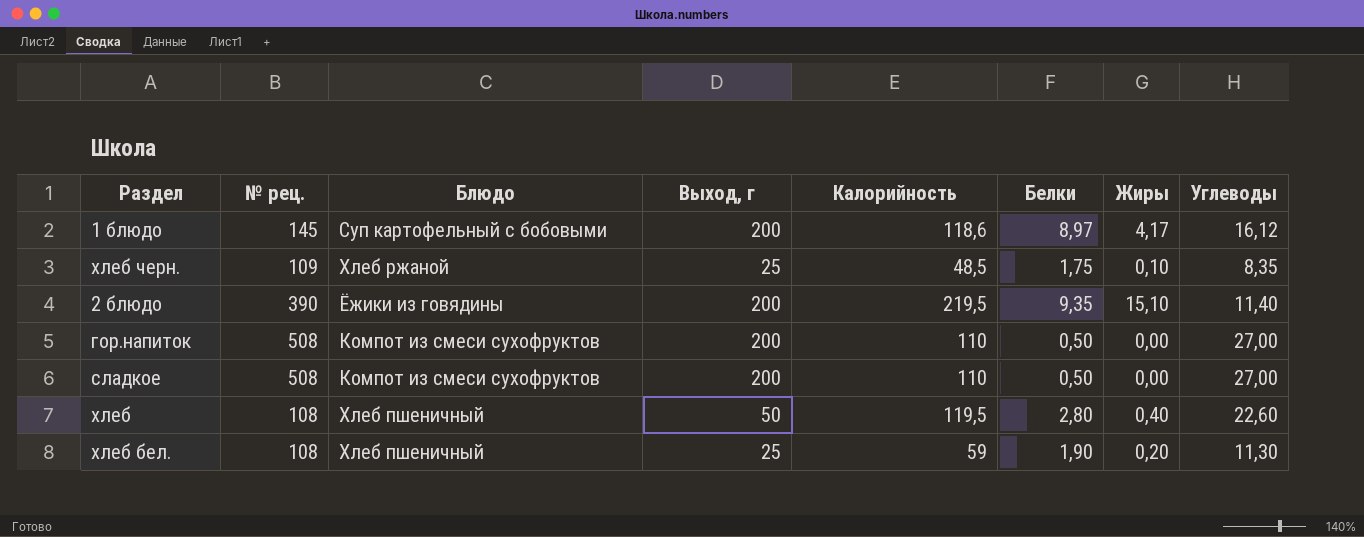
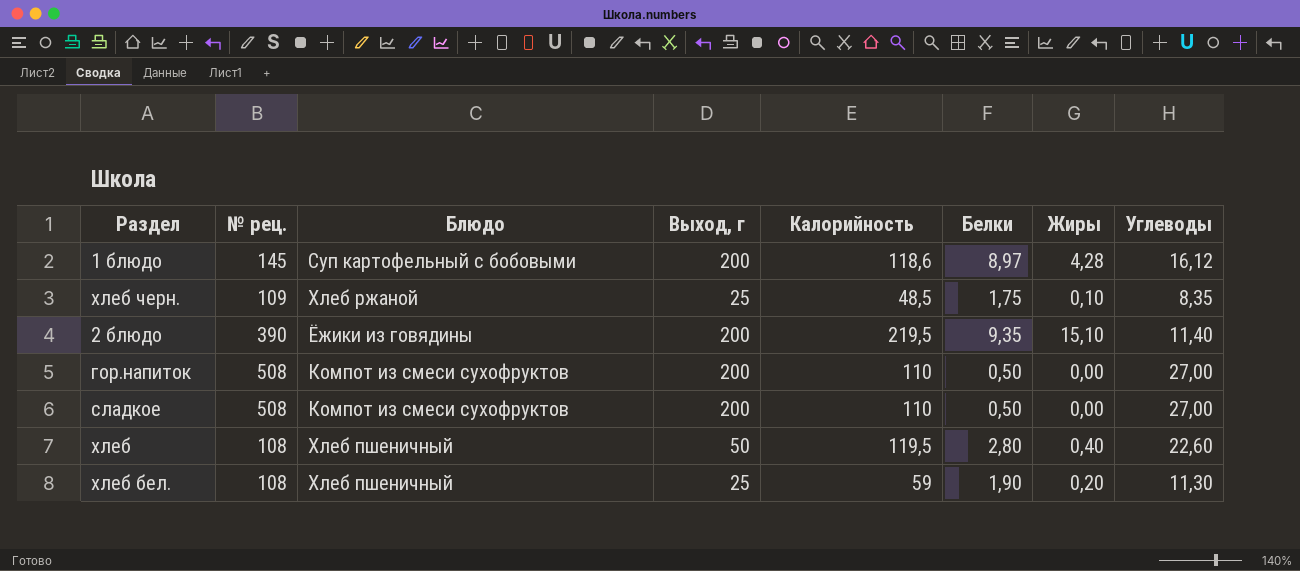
1 блюдо | Жиры: 4,17 -> 4,28

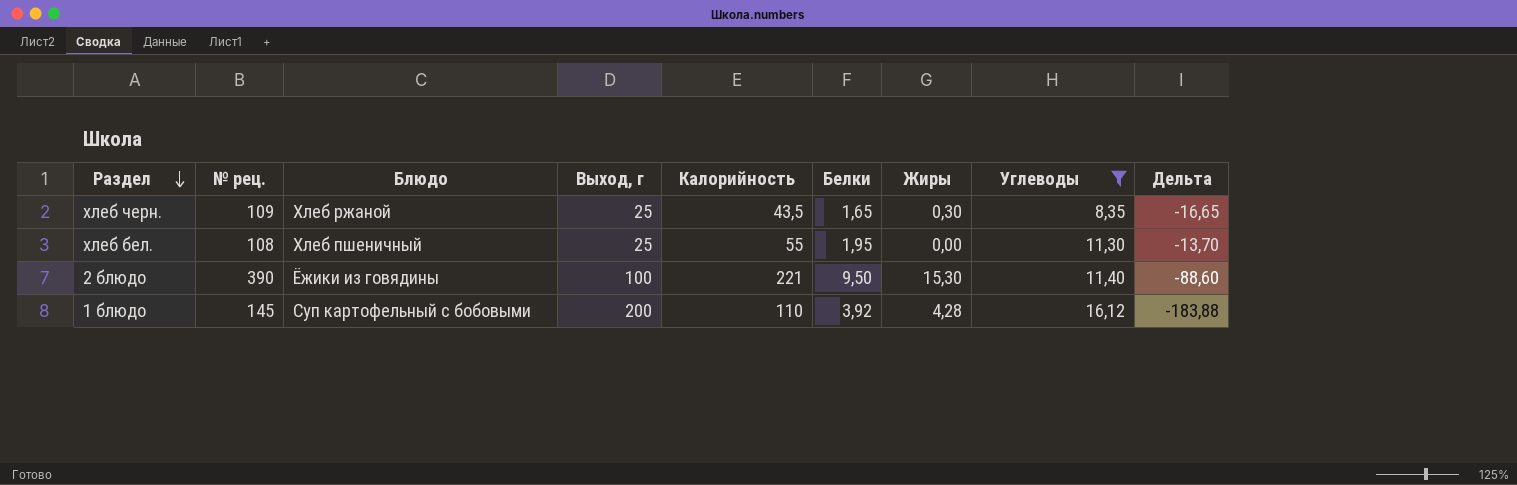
filter: none -> Углеводы <= 16,12
row order: none -> Раздел descending
column Дельта | formula: none -> [Углеводы] - [Выход, г]
хлеб черн. | Калорийность: 48,5 -> 43,5
хлеб черн. | Белки: 1,75 -> 1,65
хлеб черн. | Жиры: 0,10 -> 0,30
хлеб бел. | Калорийность: 59 -> 55
хлеб бел. | Белки: 1,90 -> 1,95
хлеб бел. | Жиры: 0,20 -> 0,00
2 блюдо | Выход, г: 200 -> 100
2 блюдо | Калорийность: 219,5 -> 221
2 блюдо | Белки: 9,35 -> 9,50
2 блюдо | Жиры: 15,10 -> 15,30
1 блюдо | Калорийность: 118,6 -> 110
1 блюдо | Белки: 8,97 -> 3,92

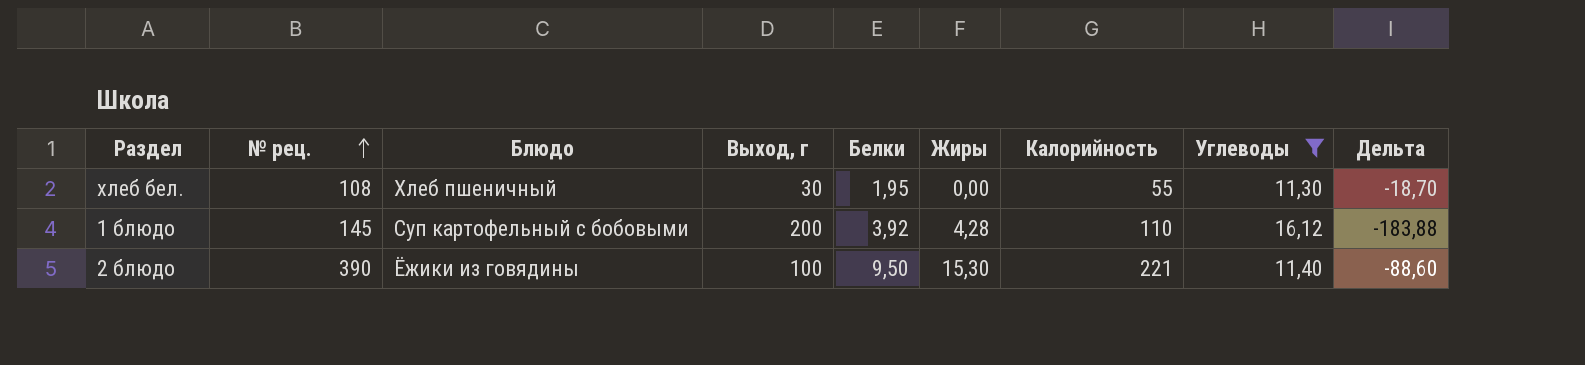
row order: Раздел descending -> № рец. ascending
column Калорийность | position: 5 -> 7
row хлеб черн.: 109 | Хлеб ржаной | 25 | 43,5 | 1,65 | 0,30 | 8,35 | -16,65 -> none
хлеб бел. | Выход, г: 25 -> 30
хлеб бел. | Дельта: -13,70 -> -18,70

